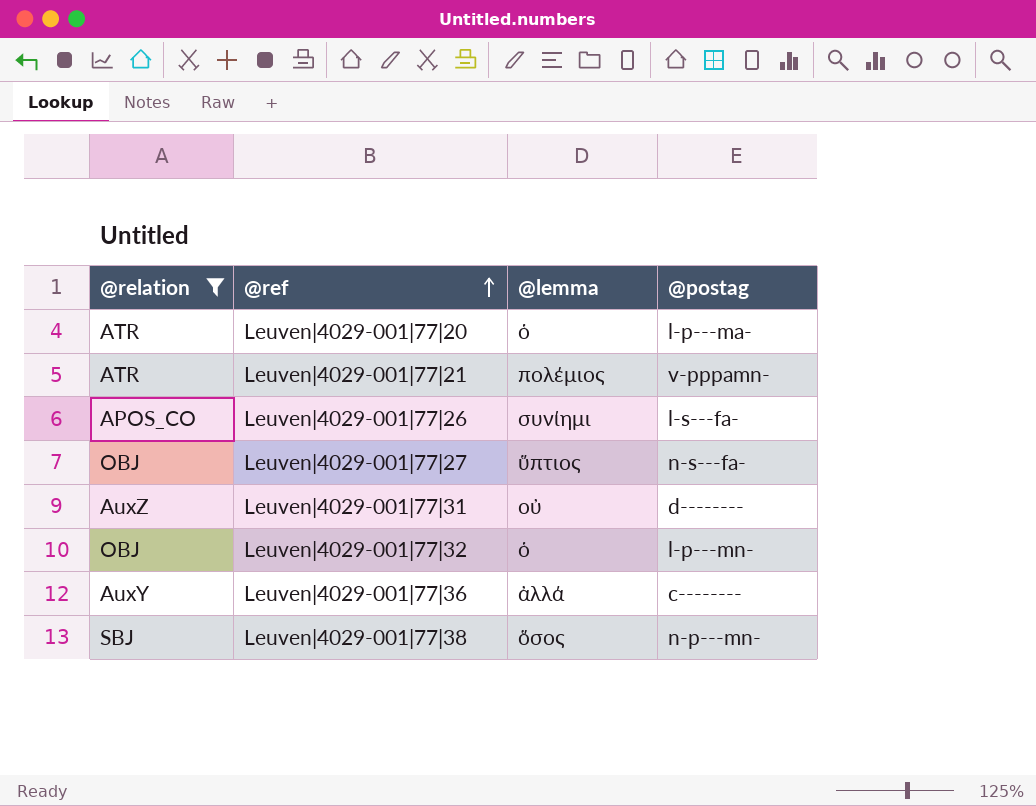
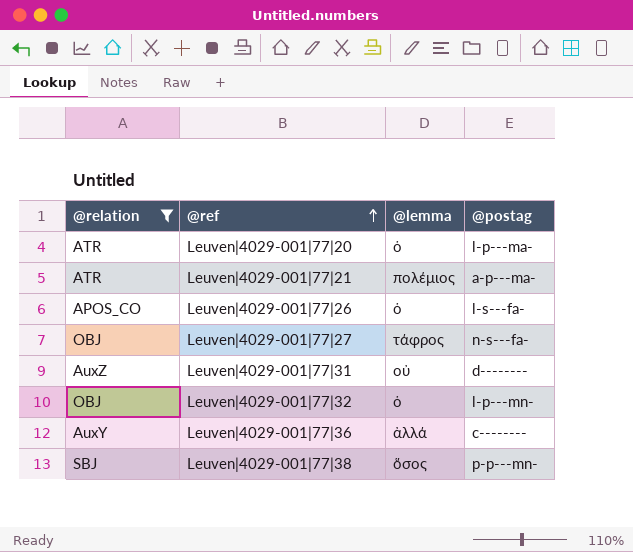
Leuven|4029-001|77|21 | @postag: v-pppamn- -> a-p---ma-
Leuven|4029-001|77|26 | @lemma: συνίημι -> ὁ
Leuven|4029-001|77|27 | @lemma: ὕπτιος -> τάφρος
Leuven|4029-001|77|38 | @postag: n-p---mn- -> p-p---mn-

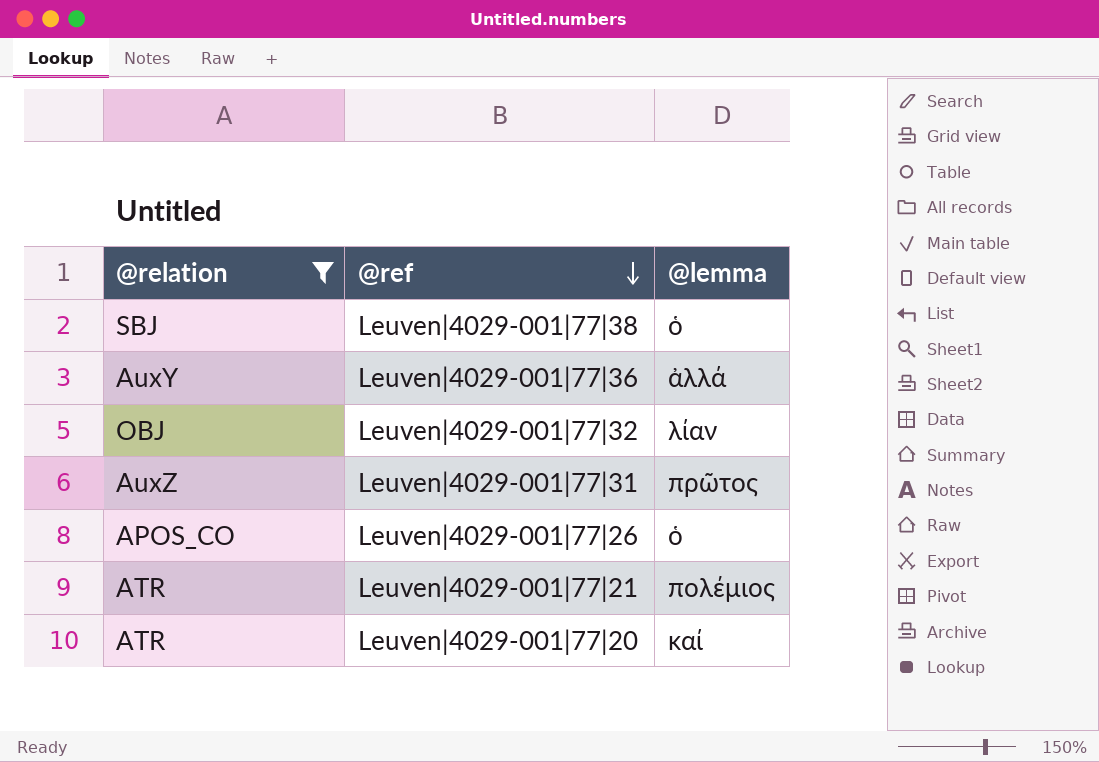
row order: @ref ascending -> @ref descending
column @postag | position: 4 -> none
row Leuven|4029-001|77|27: OBJ | τάφρος | n-s---fa- -> none
Leuven|4029-001|77|38 | @lemma: ὅσος -> ὁ
Leuven|4029-001|77|32 | @lemma: ὁ -> λίαν
Leuven|4029-001|77|31 | @lemma: οὐ -> πρῶτος
Leuven|4029-001|77|20 | @lemma: ὁ -> καί

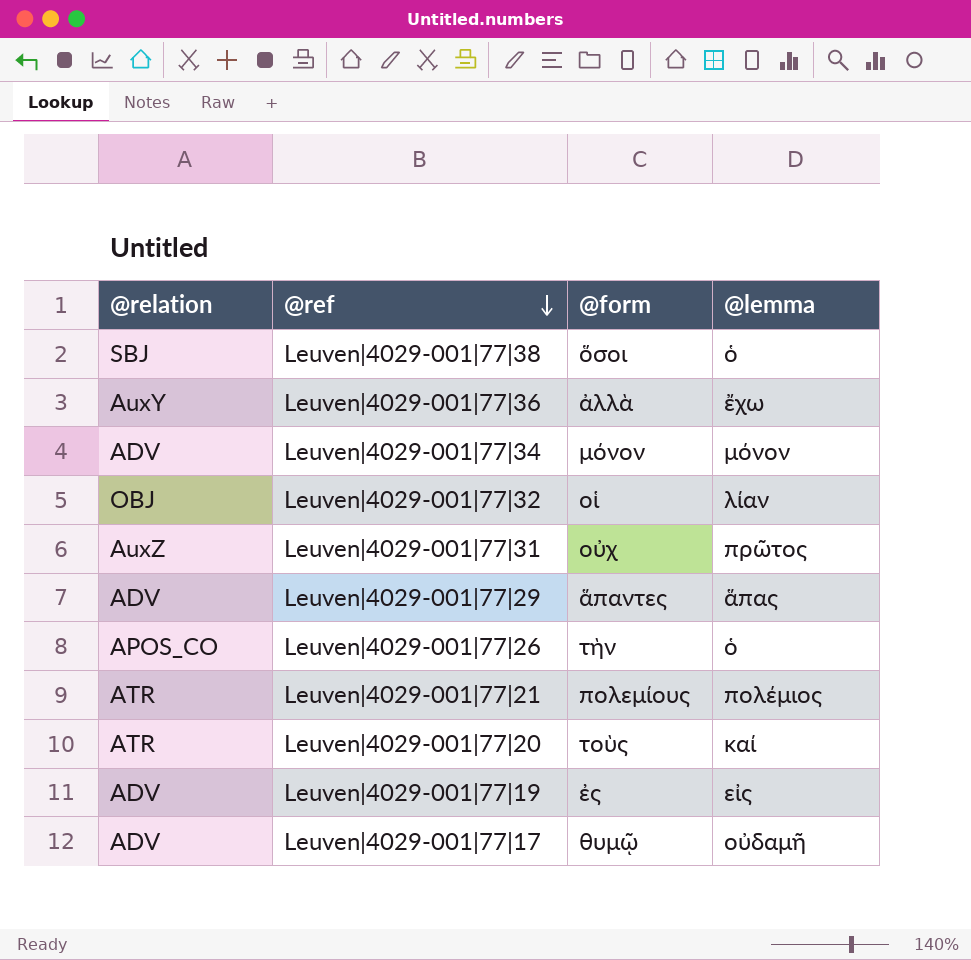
filter: @relation != ADV -> none
column @form | position: none -> 3
Leuven|4029-001|77|36 | @lemma: ἀλλά -> ἔχω

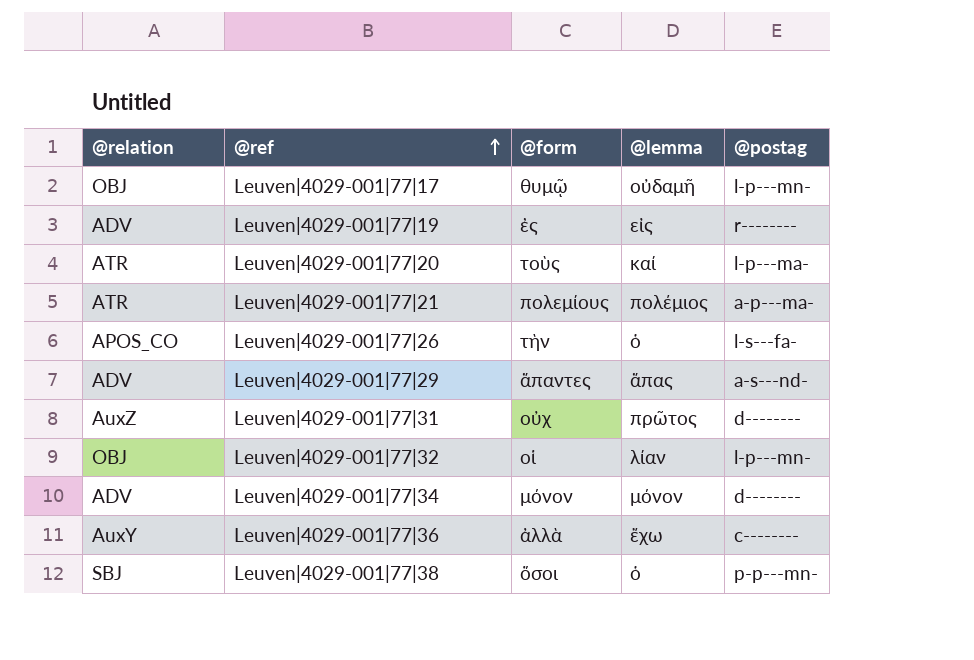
row order: @ref descending -> @ref ascending
column @postag | position: none -> 5
Leuven|4029-001|77|17 | @relation: ADV -> OBJ

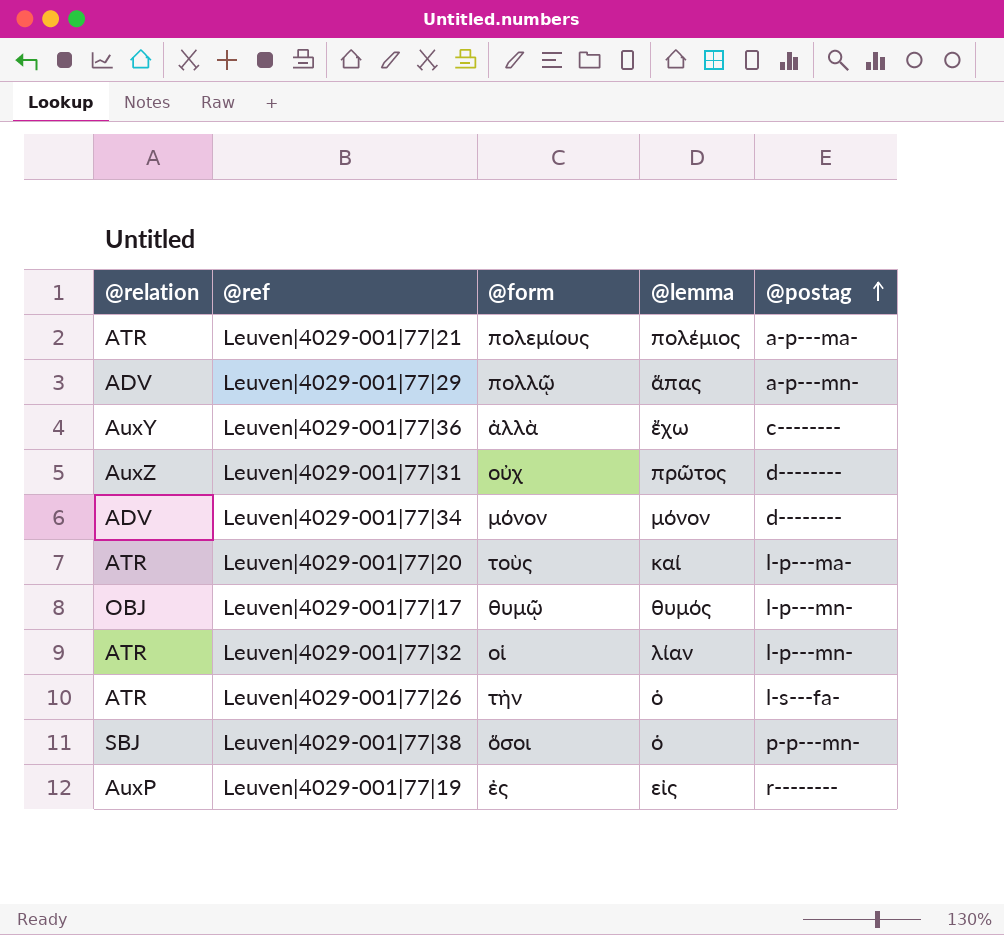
row order: @ref ascending -> @postag ascending
Leuven|4029-001|77|29 | @form: ἅπαντες -> πολλῷ
Leuven|4029-001|77|29 | @postag: a-s---nd- -> a-p---mn-
Leuven|4029-001|77|17 | @lemma: οὐδαμῆ -> θυμός
Leuven|4029-001|77|32 | @relation: OBJ -> ATR
Leuven|4029-001|77|26 | @relation: APOS_CO -> ATR
Leuven|4029-001|77|19 | @relation: ADV -> AuxP

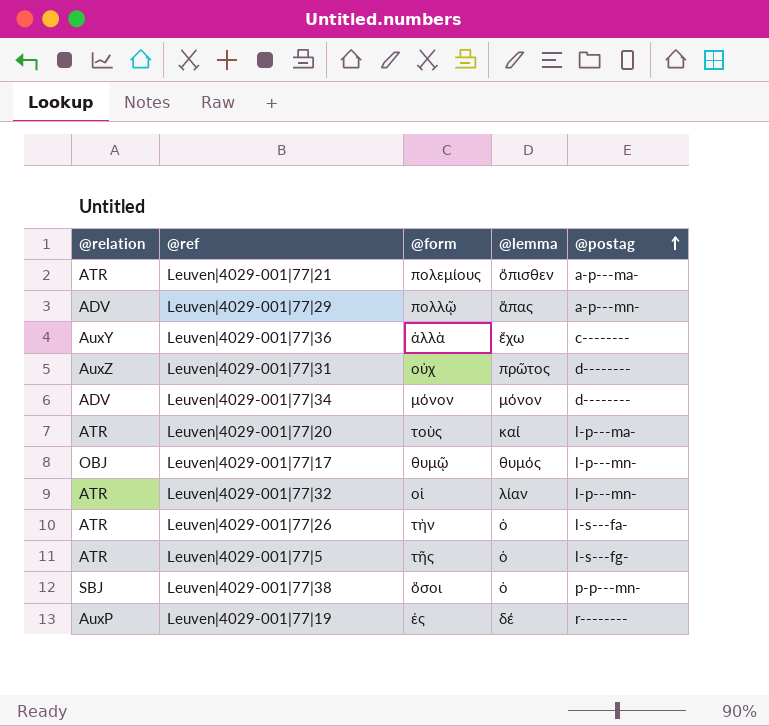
Leuven|4029-001|77|21 | @lemma: πολέμιος -> ὄπισθεν
row Leuven|4029-001|77|5: none -> ATR | τῆς | ὁ | l-s---fg-
Leuven|4029-001|77|19 | @lemma: εἰς -> δέ

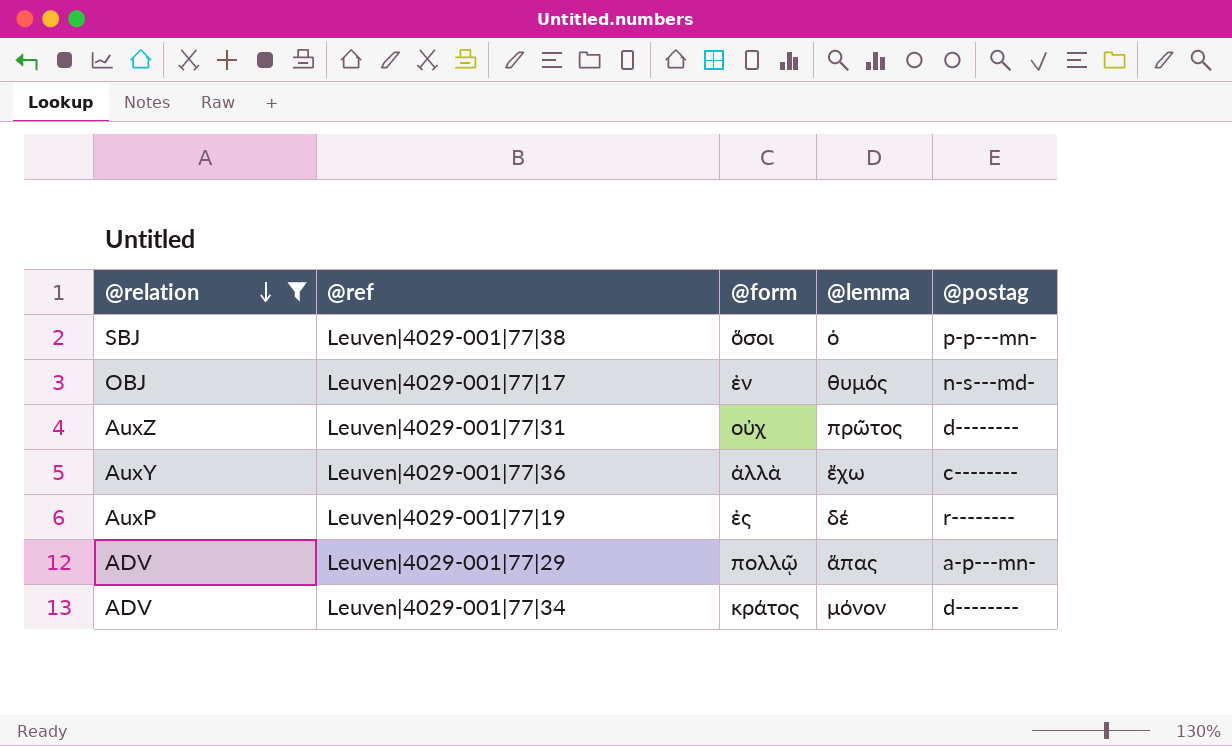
filter: none -> @relation != ATR
row order: @postag ascending -> @relation descending
Leuven|4029-001|77|17 | @form: θυμῷ -> ἐν
Leuven|4029-001|77|17 | @postag: l-p---mn- -> n-s---md-
Leuven|4029-001|77|34 | @form: μόνον -> κράτος

